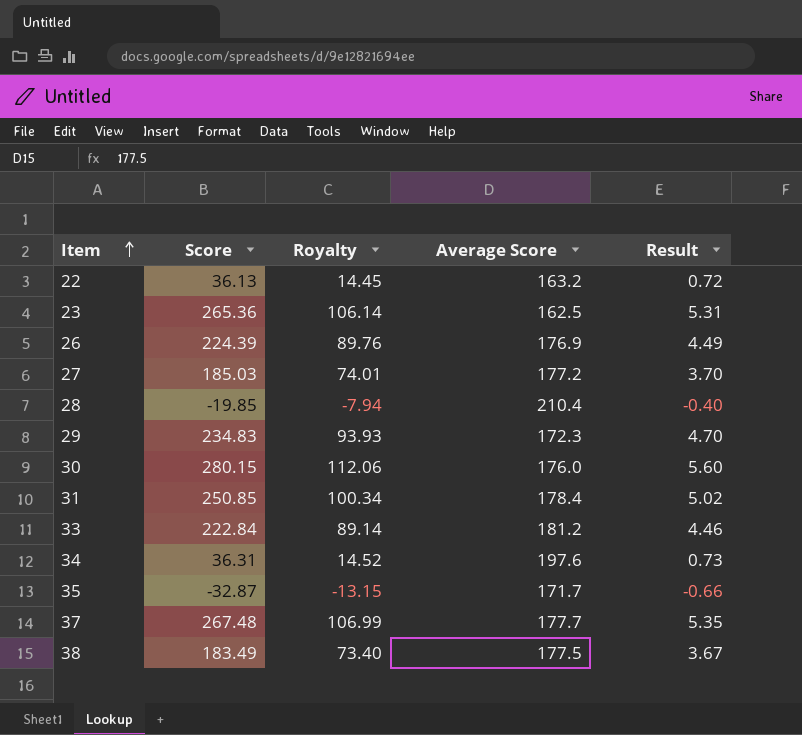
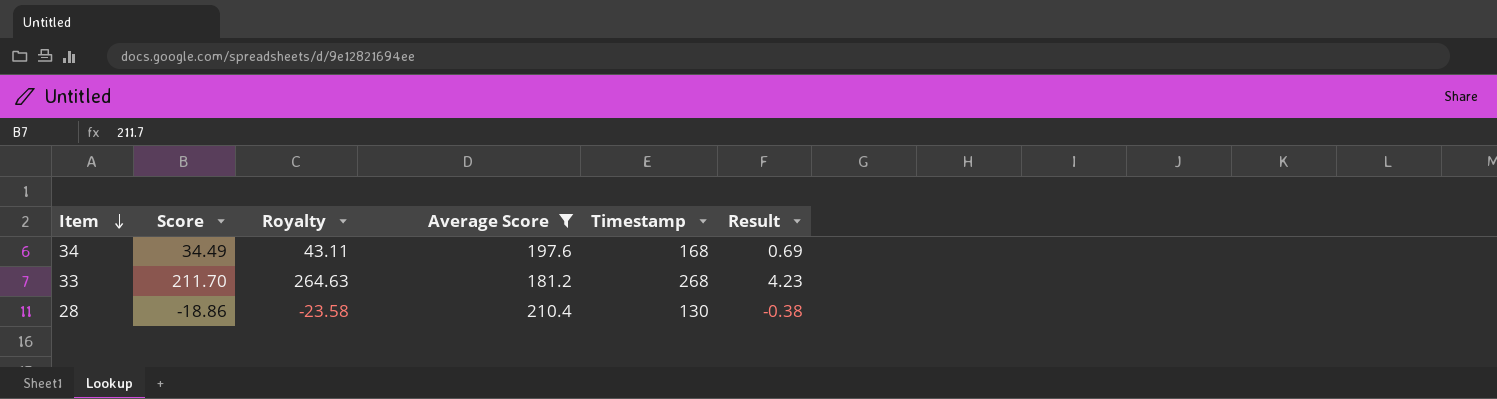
filter: none -> Average Score >= 181.2
row order: Item ascending -> Item descending
column Royalty | formula: [Score] * 0.4 -> [Score] * 1.25
column Timestamp | position: none -> 5
34 | Score: 36.31 -> 34.49
34 | Result: 0.73 -> 0.69
33 | Score: 222.84 -> 211.70
33 | Result: 4.46 -> 4.23
28 | Score: -19.85 -> -18.86
28 | Result: -0.40 -> -0.38

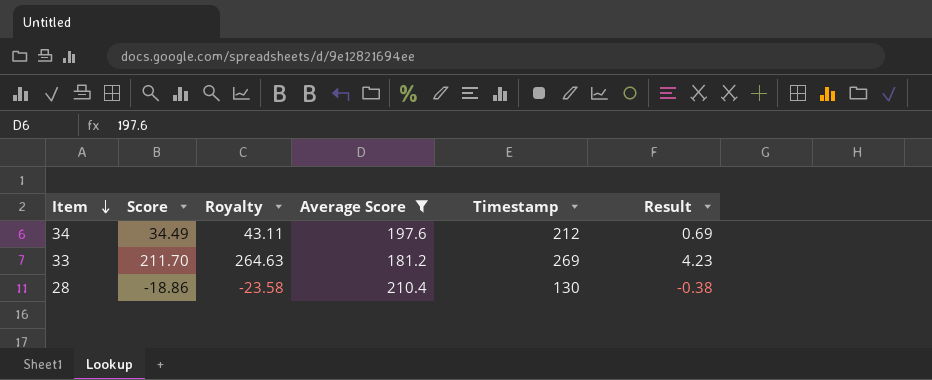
34 | Timestamp: 168 -> 212
33 | Timestamp: 268 -> 269

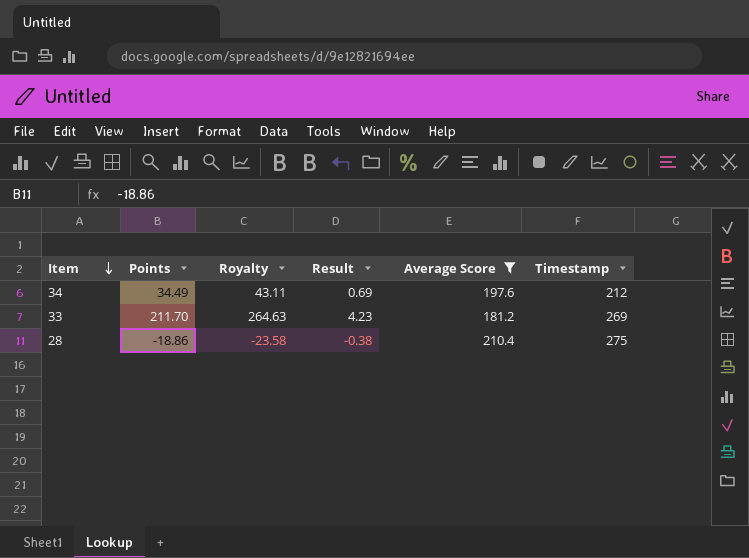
column name: Score -> Points
column Result | position: 6 -> 4
28 | Timestamp: 130 -> 275

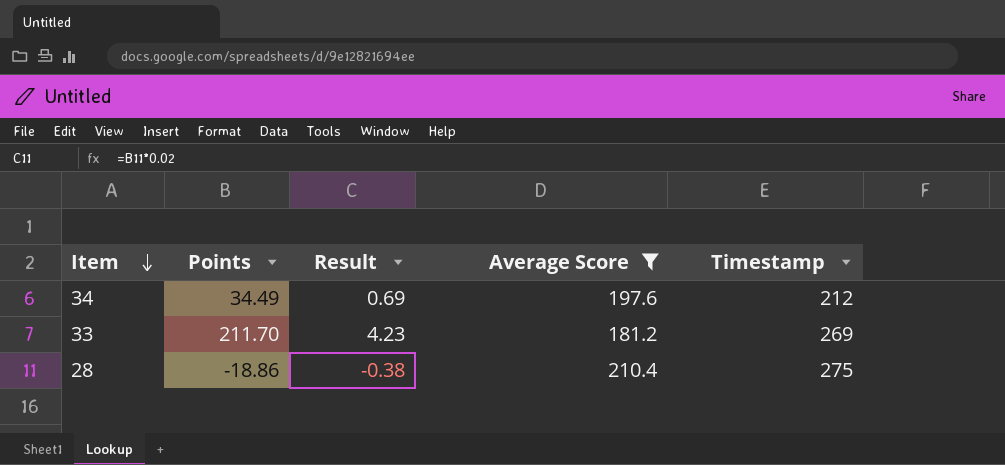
column Royalty | formula: [Points] * 1.25 -> none

